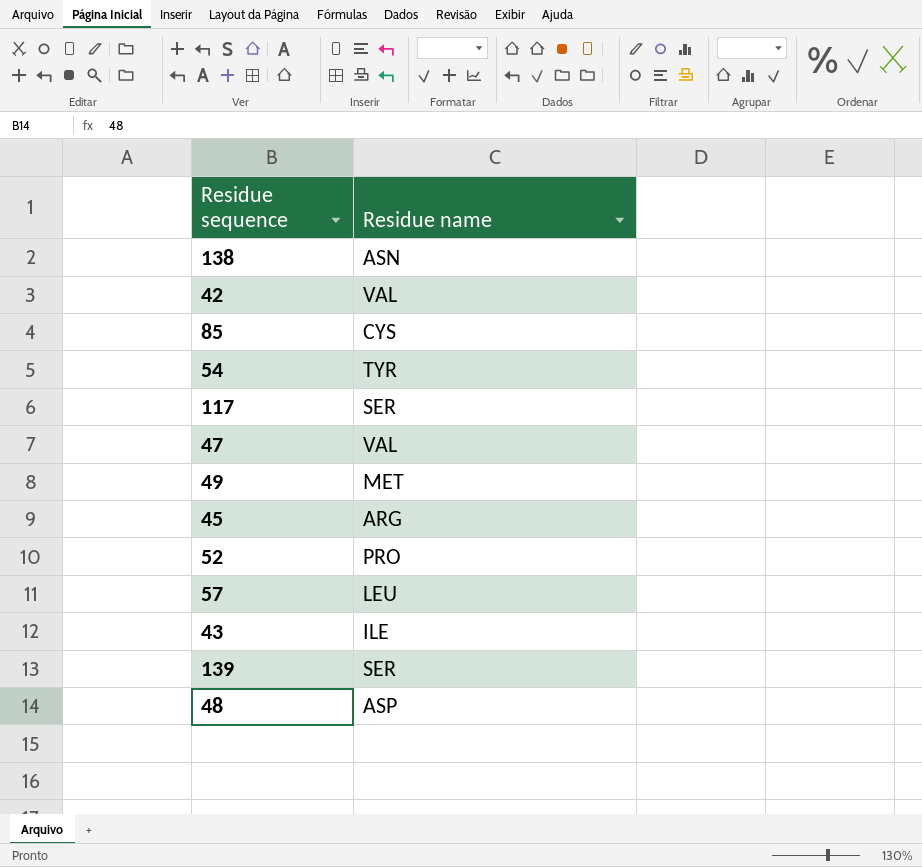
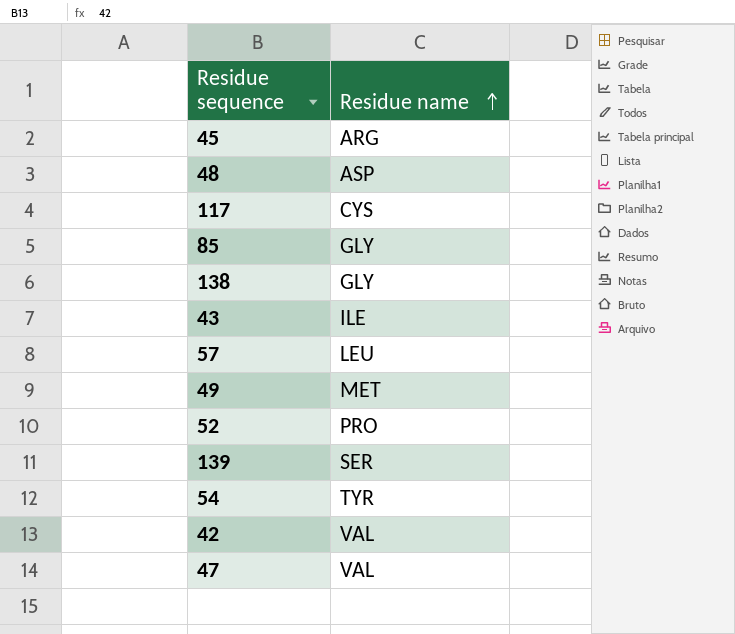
row order: none -> Residue name ascending
117 | Residue name: SER -> CYS
85 | Residue name: CYS -> GLY
138 | Residue name: ASN -> GLY

